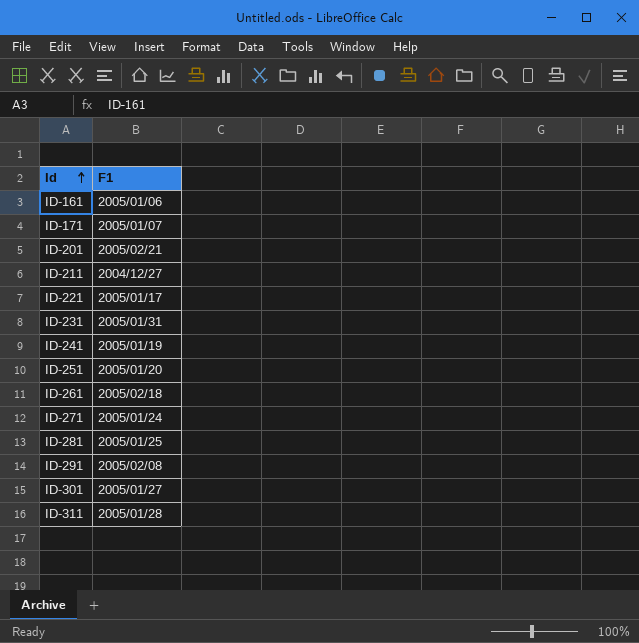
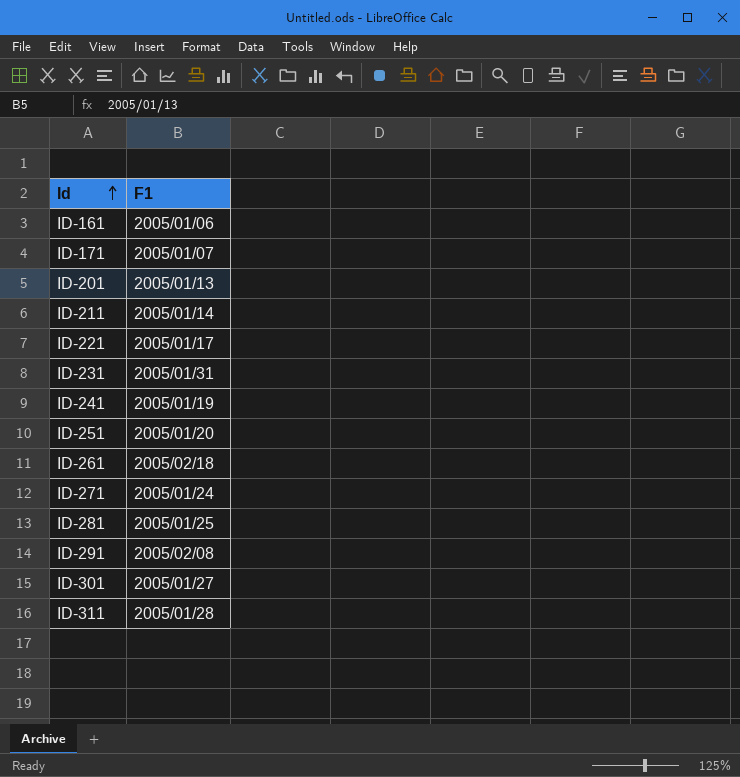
ID-201 | F1: 2005/02/21 -> 2005/01/13
ID-211 | F1: 2004/12/27 -> 2005/01/14

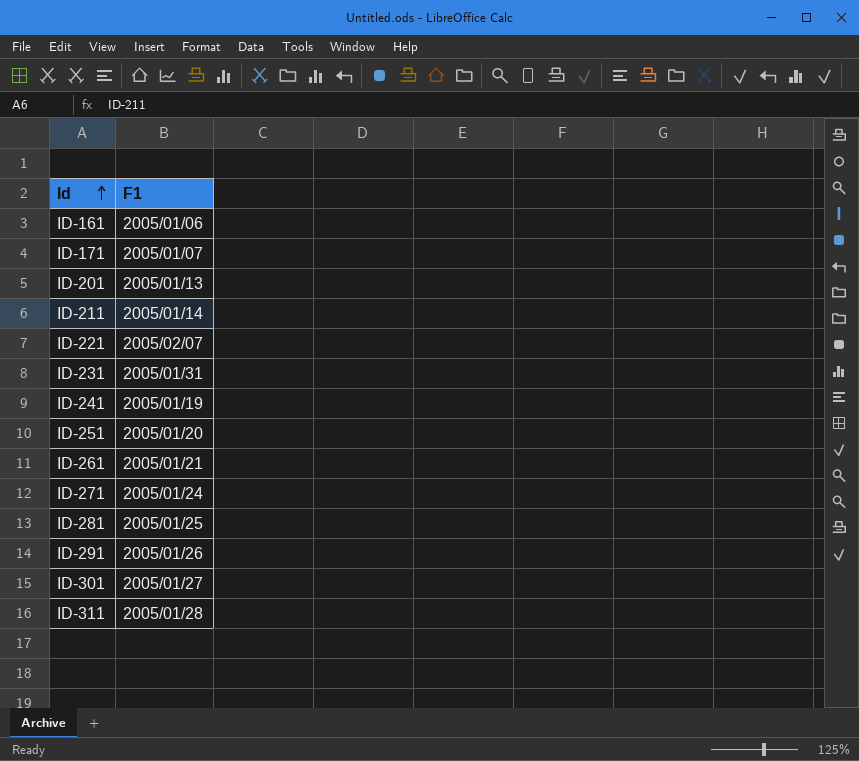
ID-221 | F1: 2005/01/17 -> 2005/02/07
ID-261 | F1: 2005/02/18 -> 2005/01/21
ID-291 | F1: 2005/02/08 -> 2005/01/26

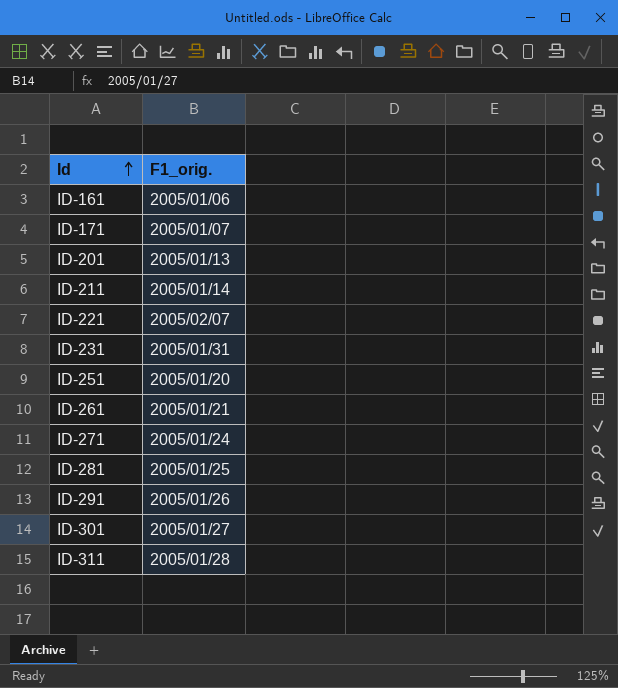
column name: F1 -> F1_orig.
row ID-241: 2005/01/19 -> none

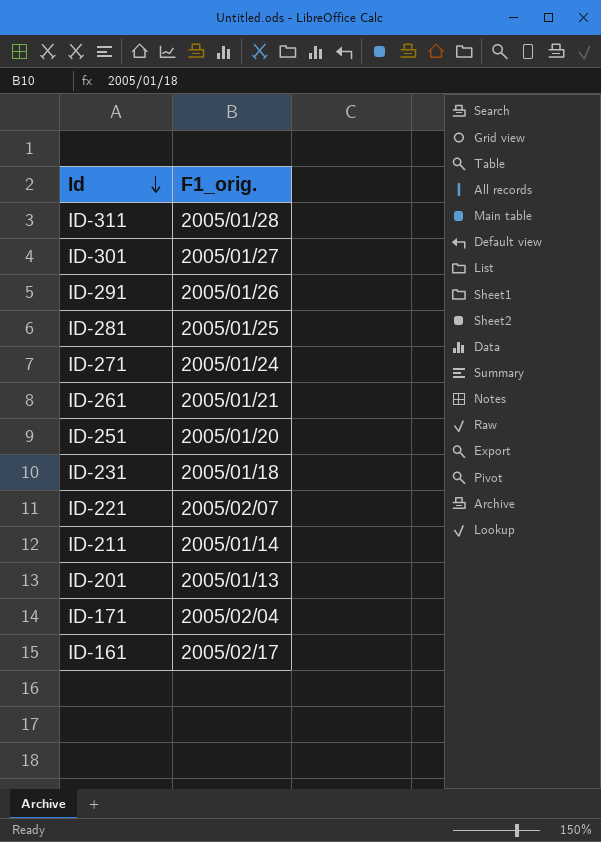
row order: Id ascending -> Id descending
ID-231 | F1_orig.: 2005/01/31 -> 2005/01/18
ID-171 | F1_orig.: 2005/01/07 -> 2005/02/04
ID-161 | F1_orig.: 2005/01/06 -> 2005/02/17

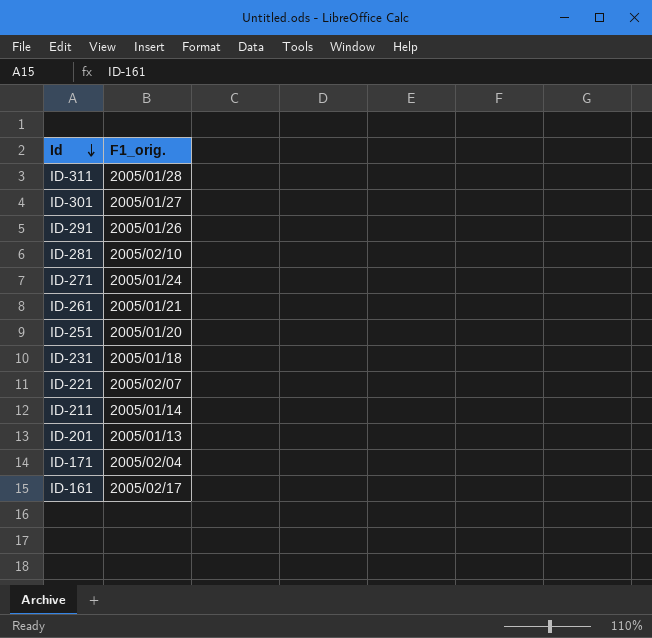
ID-281 | F1_orig.: 2005/01/25 -> 2005/02/10

